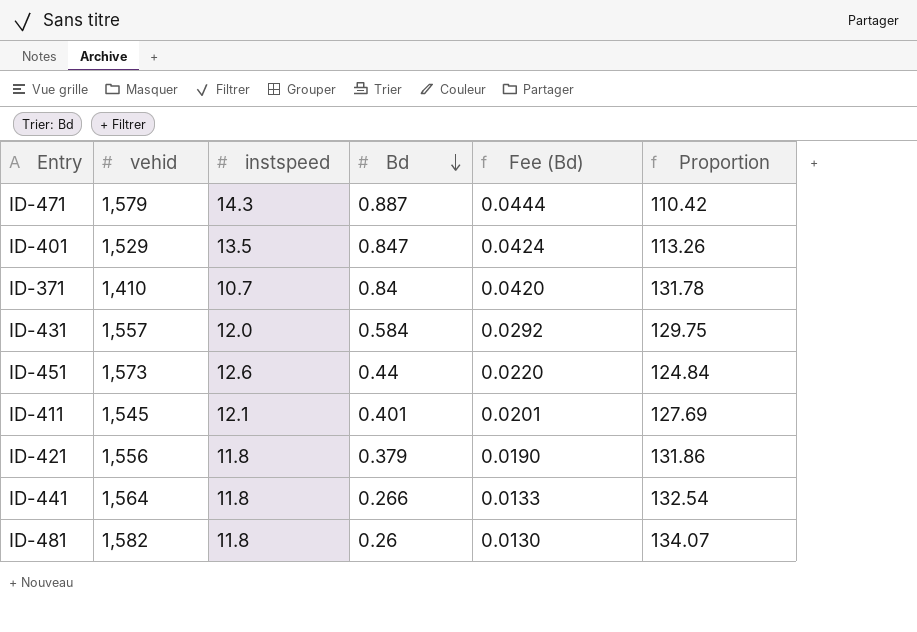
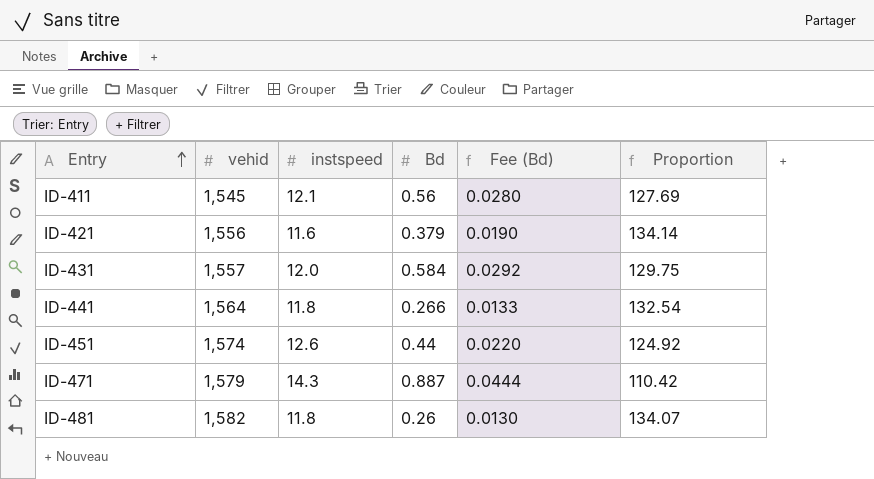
row order: Bd descending -> Entry ascending
row ID-401: 1,529 | 13.5 | 0.847 | 0.0424 | 113.26 -> none
row ID-371: 1,410 | 10.7 | 0.84 | 0.0420 | 131.78 -> none
ID-411 | Bd: 0.401 -> 0.56
ID-411 | Fee (Bd): 0.0201 -> 0.0280
ID-421 | instspeed: 11.8 -> 11.6
ID-421 | Proportion: 131.86 -> 134.14
ID-451 | vehid: 1,573 -> 1,574
ID-451 | Proportion: 124.84 -> 124.92

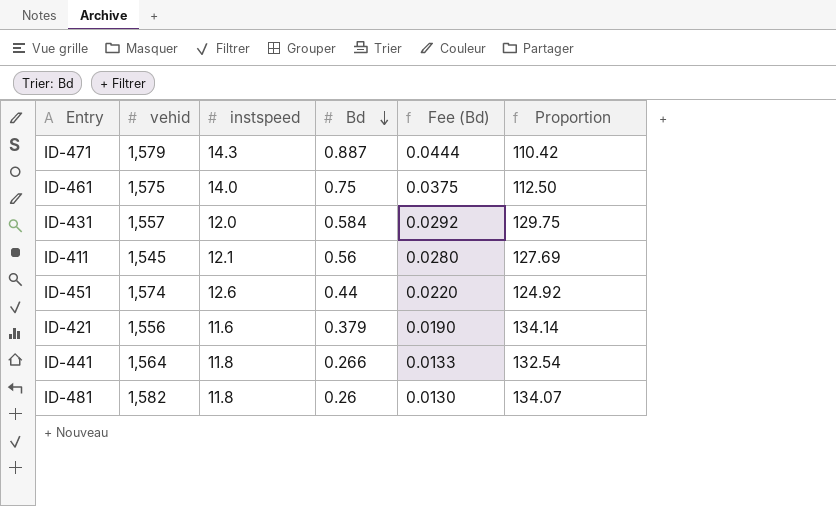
row order: Entry ascending -> Bd descending
row ID-461: none -> 1,575 | 14.0 | 0.75 | 0.0375 | 112.50

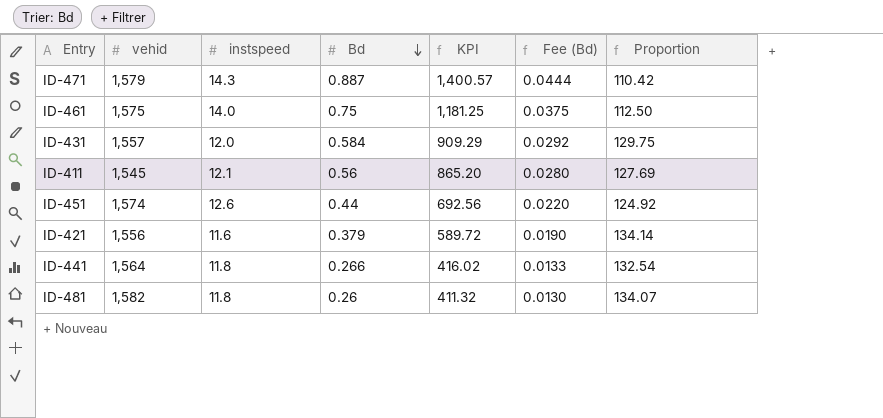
column KPI | formula: none -> [vehid] * [Bd]

